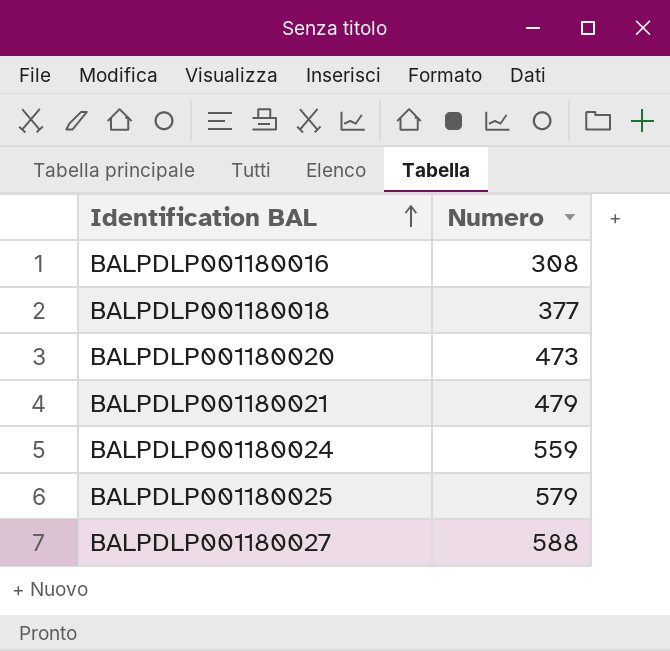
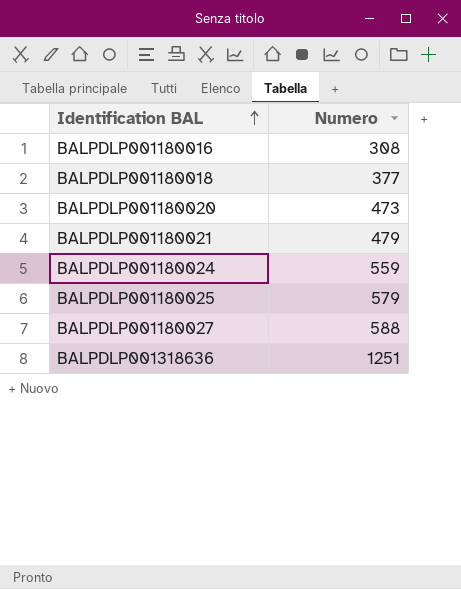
row BALPDLP001318636: none -> 1251

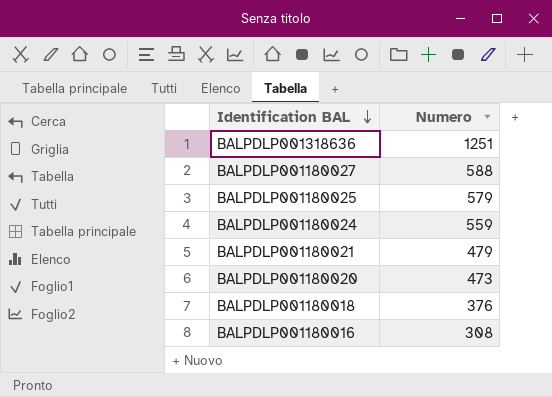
row order: Identification BAL ascending -> Identification BAL descending
BALPDLP001180018 | Numero: 377 -> 376

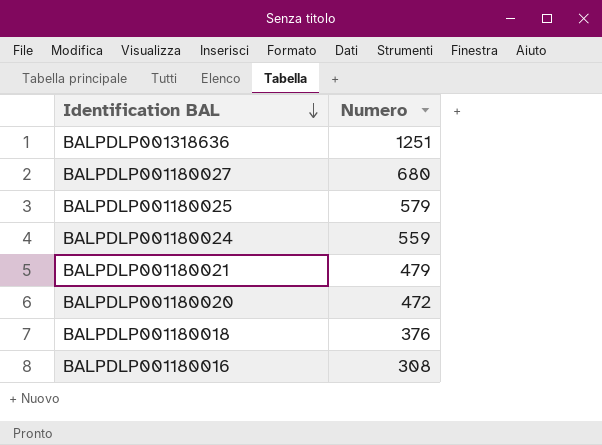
BALPDLP001180027 | Numero: 588 -> 680
BALPDLP001180020 | Numero: 473 -> 472

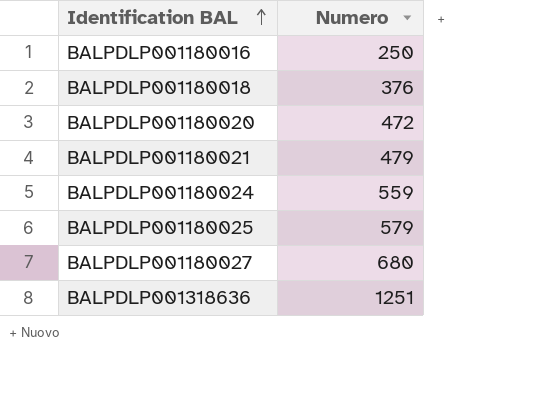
row order: Identification BAL descending -> Identification BAL ascending
BALPDLP001180016 | Numero: 308 -> 250

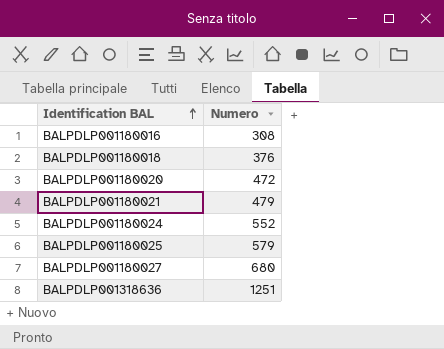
BALPDLP001180016 | Numero: 250 -> 308
BALPDLP001180024 | Numero: 559 -> 552

